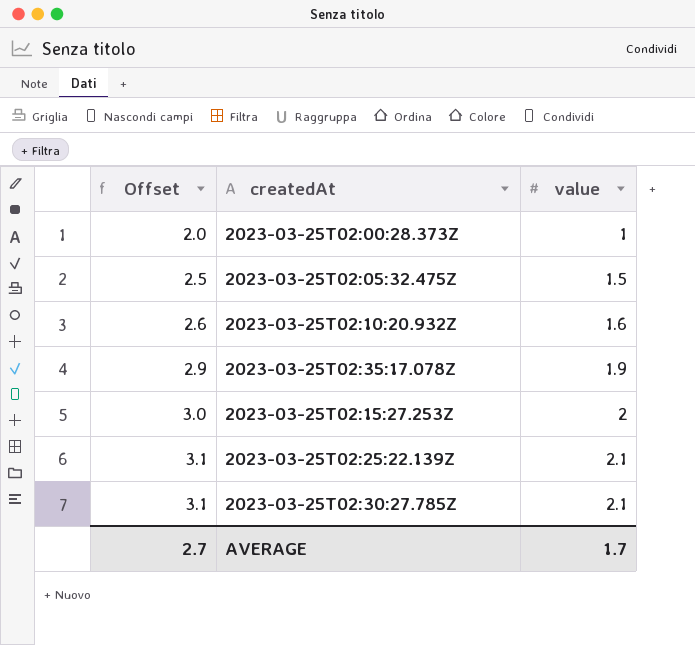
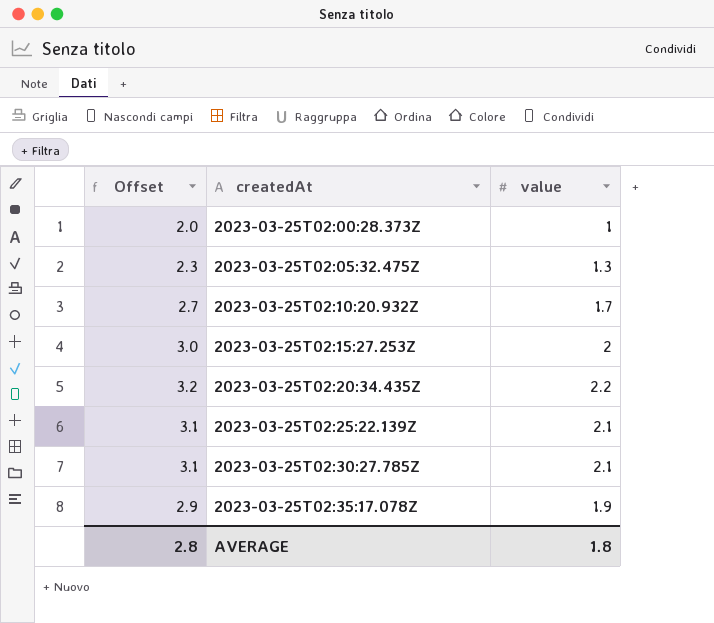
row order: Offset ascending -> createdAt ascending
2023-03-25T02:05:32.475Z | Offset: 2.5 -> 2.3
2023-03-25T02:05:32.475Z | value: 1.5 -> 1.3
2023-03-25T02:10:20.932Z | Offset: 2.6 -> 2.7
2023-03-25T02:10:20.932Z | value: 1.6 -> 1.7
row 2023-03-25T02:20:34.435Z: none -> 3.2 | 2.2
AVERAGE | Offset: 2.7 -> 2.8
AVERAGE | value: 1.7 -> 1.8

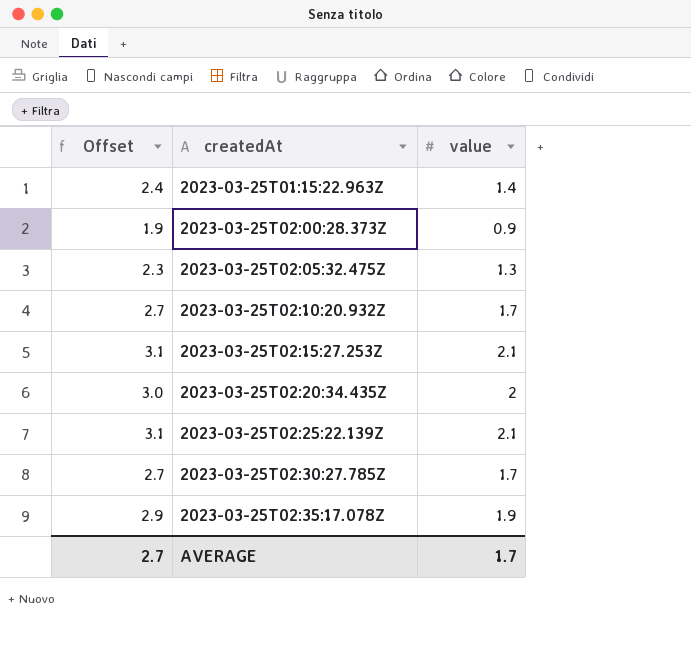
row 2023-03-25T01:15:22.963Z: none -> 2.4 | 1.4
2023-03-25T02:00:28.373Z | Offset: 2.0 -> 1.9
2023-03-25T02:00:28.373Z | value: 1 -> 0.9
2023-03-25T02:15:27.253Z | Offset: 3.0 -> 3.1
2023-03-25T02:15:27.253Z | value: 2 -> 2.1
2023-03-25T02:20:34.435Z | Offset: 3.2 -> 3.0
2023-03-25T02:20:34.435Z | value: 2.2 -> 2
2023-03-25T02:30:27.785Z | Offset: 3.1 -> 2.7
2023-03-25T02:30:27.785Z | value: 2.1 -> 1.7
AVERAGE | Offset: 2.8 -> 2.7
AVERAGE | value: 1.8 -> 1.7

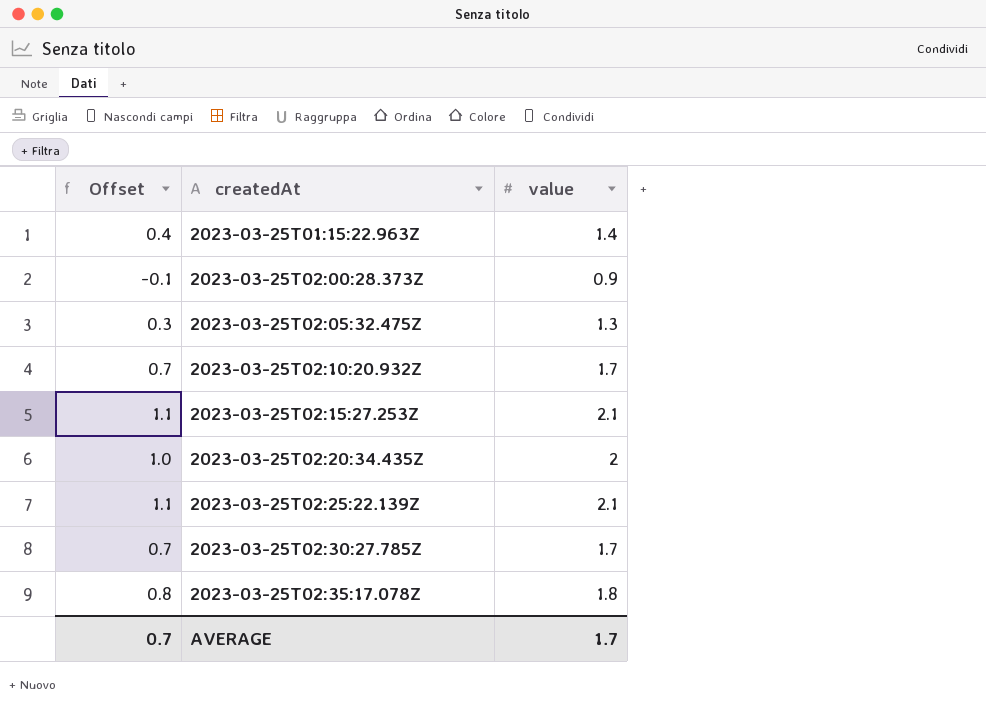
column Offset | formula: [value] + 1 -> [value] - 1
2023-03-25T02:35:17.078Z | value: 1.9 -> 1.8
AVERAGE | Offset: 2.7 -> 0.7

